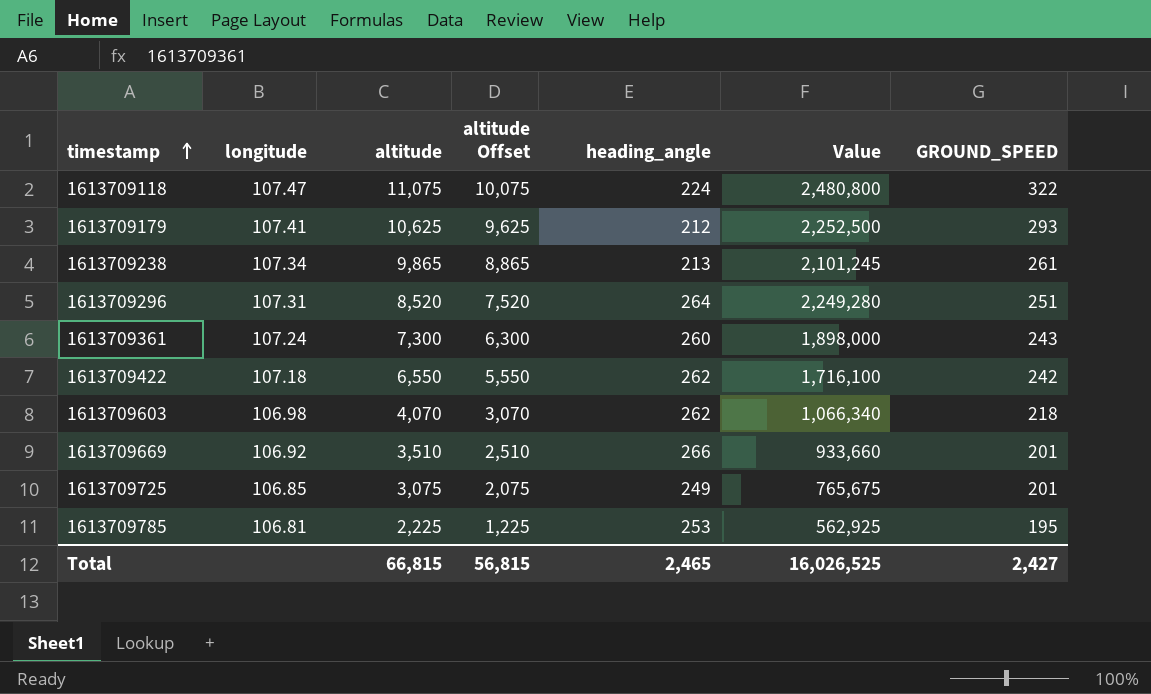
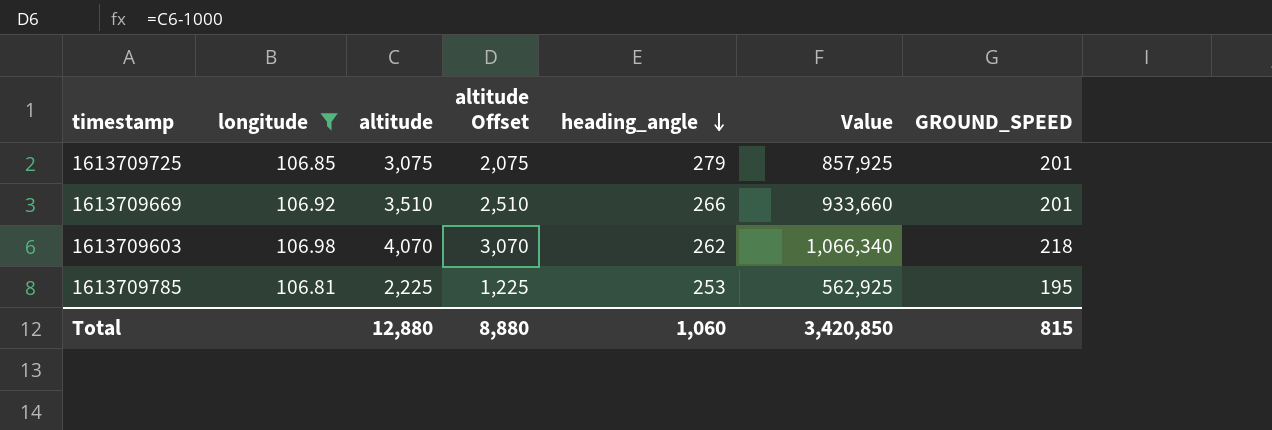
filter: none -> longitude <= 106.98
row order: timestamp ascending -> heading_angle descending
1613709725 | heading_angle: 249 -> 279
1613709725 | Value: 765,675 -> 857,925
Total | altitude: 66,815 -> 12,880
Total | altitude Offset: 56,815 -> 8,880
Total | heading_angle: 2,465 -> 1,060
Total | Value: 16,026,525 -> 3,420,850
Total | GROUND_SPEED: 2,427 -> 815

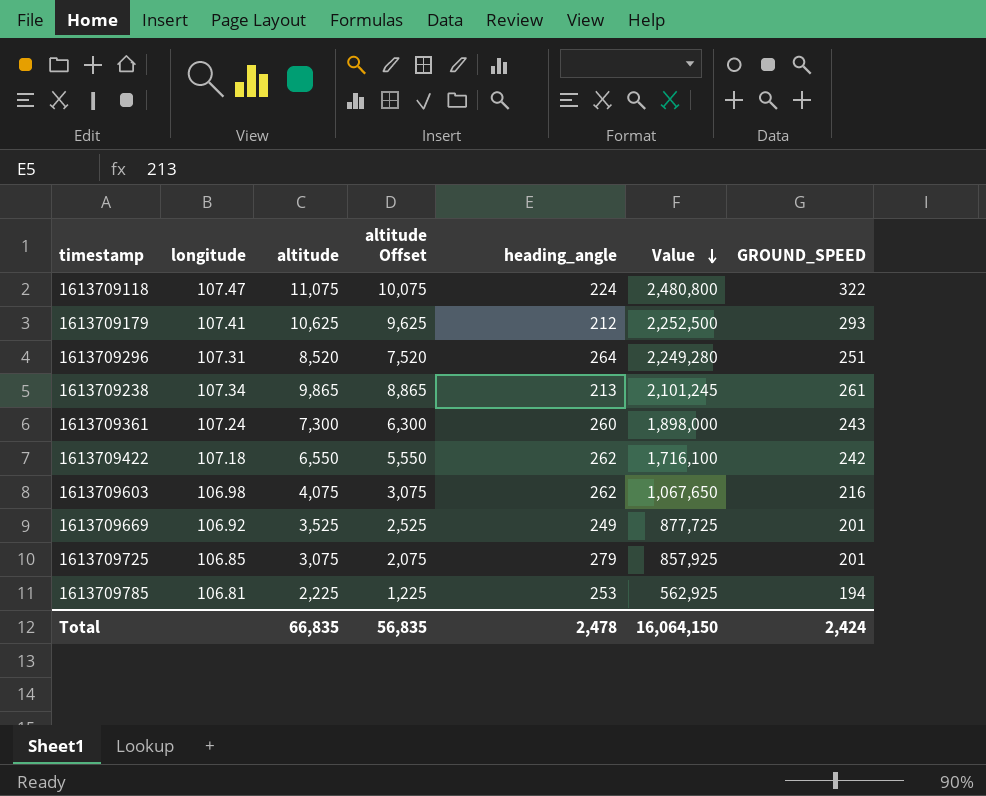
filter: longitude <= 106.98 -> none
row order: heading_angle descending -> Value descending
1613709603 | altitude: 4,070 -> 4,075
1613709603 | altitude Offset: 3,070 -> 3,075
1613709603 | Value: 1,066,340 -> 1,067,650
1613709603 | GROUND_SPEED: 218 -> 216
1613709669 | altitude: 3,510 -> 3,525
1613709669 | altitude Offset: 2,510 -> 2,525
1613709669 | heading_angle: 266 -> 249
1613709669 | Value: 933,660 -> 877,725
1613709785 | GROUND_SPEED: 195 -> 194
Total | altitude: 12,880 -> 66,835
Total | altitude Offset: 8,880 -> 56,835
Total | heading_angle: 1,060 -> 2,478
Total | Value: 3,420,850 -> 16,064,150
Total | GROUND_SPEED: 815 -> 2,424

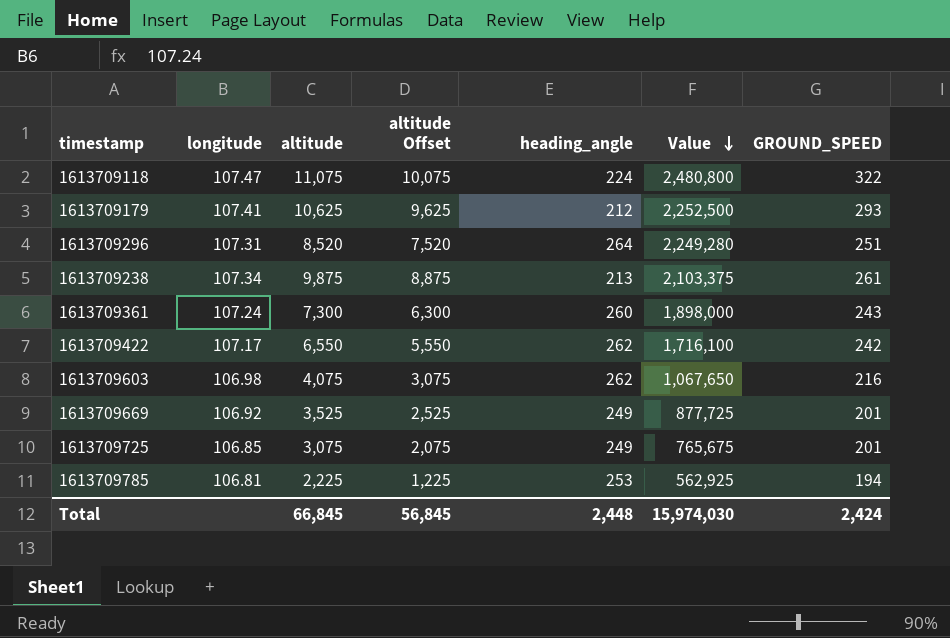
1613709238 | altitude: 9,865 -> 9,875
1613709238 | altitude Offset: 8,865 -> 8,875
1613709238 | Value: 2,101,245 -> 2,103,375
1613709422 | longitude: 107.18 -> 107.17
1613709725 | heading_angle: 279 -> 249
1613709725 | Value: 857,925 -> 765,675
Total | altitude: 66,835 -> 66,845
Total | altitude Offset: 56,835 -> 56,845
Total | heading_angle: 2,478 -> 2,448
Total | Value: 16,064,150 -> 15,974,030

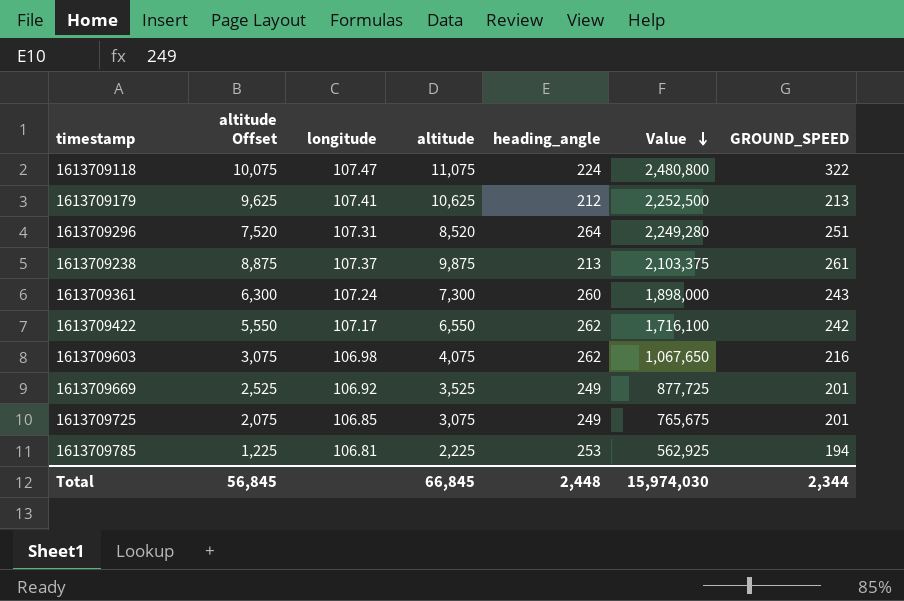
column altitude Offset | position: 4 -> 2
1613709179 | GROUND_SPEED: 293 -> 213
1613709238 | longitude: 107.34 -> 107.37
Total | GROUND_SPEED: 2,424 -> 2,344

